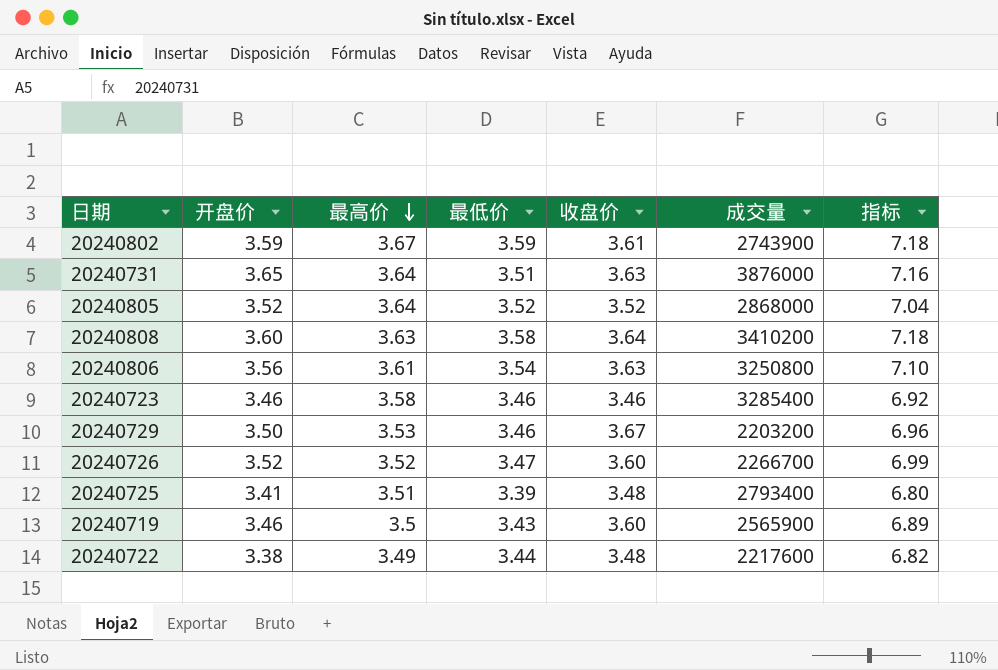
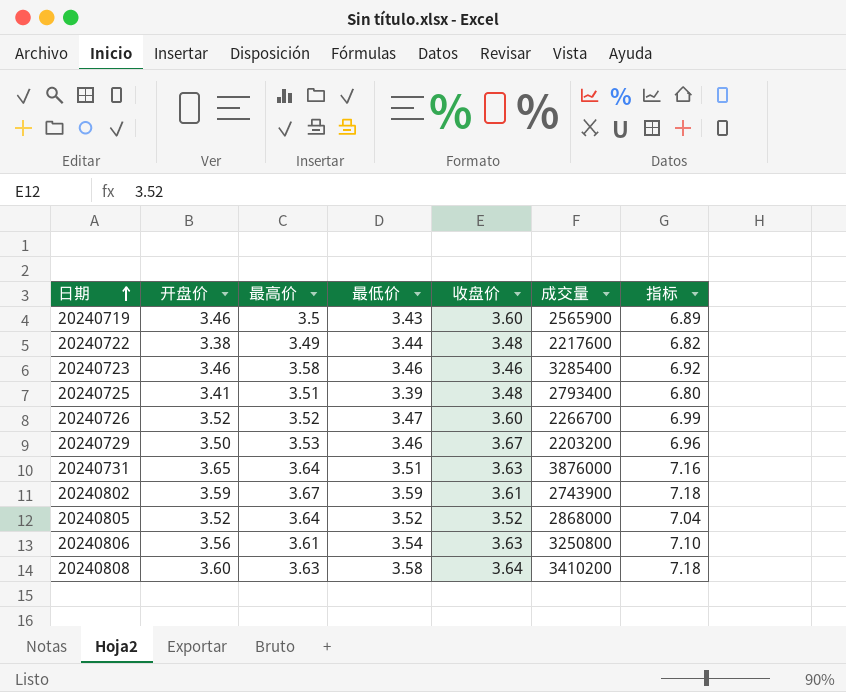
row order: 最高价 descending -> 日期 ascending

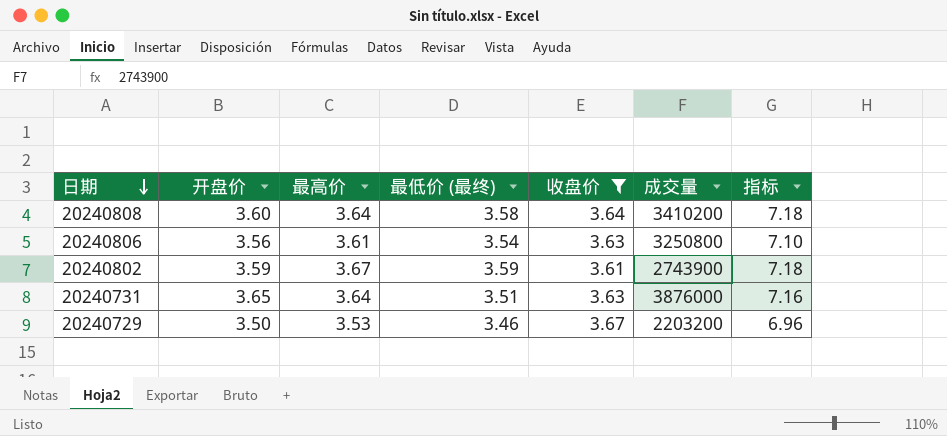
filter: none -> 收盘价 >= 3.61
row order: 日期 ascending -> 日期 descending
column name: 最低价 -> 最低价 (最终)
20240808 | 最高价: 3.63 -> 3.64

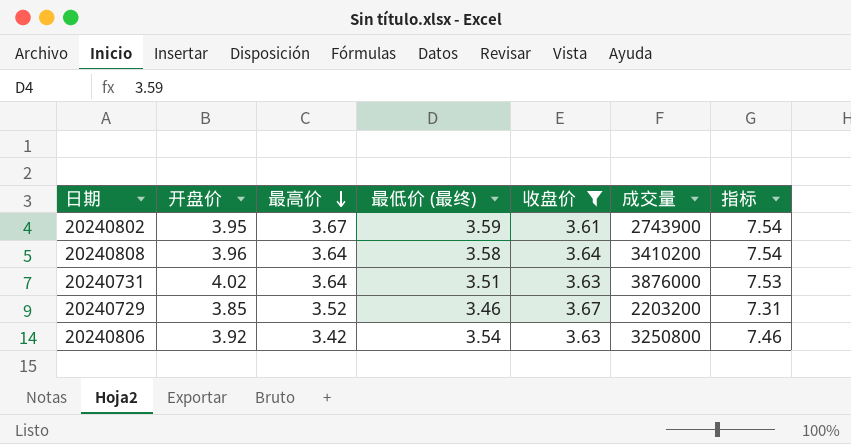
row order: 日期 descending -> 最高价 descending
20240802 | 开盘价: 3.59 -> 3.95
20240802 | 指标: 7.18 -> 7.54
20240808 | 开盘价: 3.60 -> 3.96
20240808 | 指标: 7.18 -> 7.54
20240731 | 开盘价: 3.65 -> 4.02
20240731 | 指标: 7.16 -> 7.53
20240729 | 开盘价: 3.50 -> 3.85
20240729 | 最高价: 3.53 -> 3.52
20240729 | 指标: 6.96 -> 7.31
20240806 | 开盘价: 3.56 -> 3.92
20240806 | 最高价: 3.61 -> 3.42
20240806 | 指标: 7.10 -> 7.46

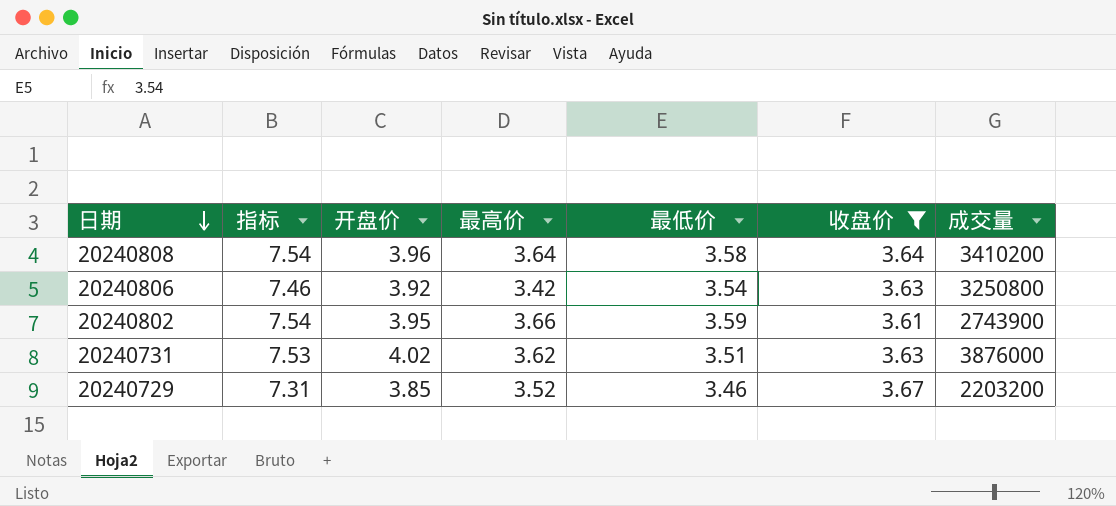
row order: 最高价 descending -> 日期 descending
column 指标 | position: 7 -> 2
column name: 最低价 (最终) -> 最低价
20240802 | 最高价: 3.67 -> 3.66
20240731 | 最高价: 3.64 -> 3.62

